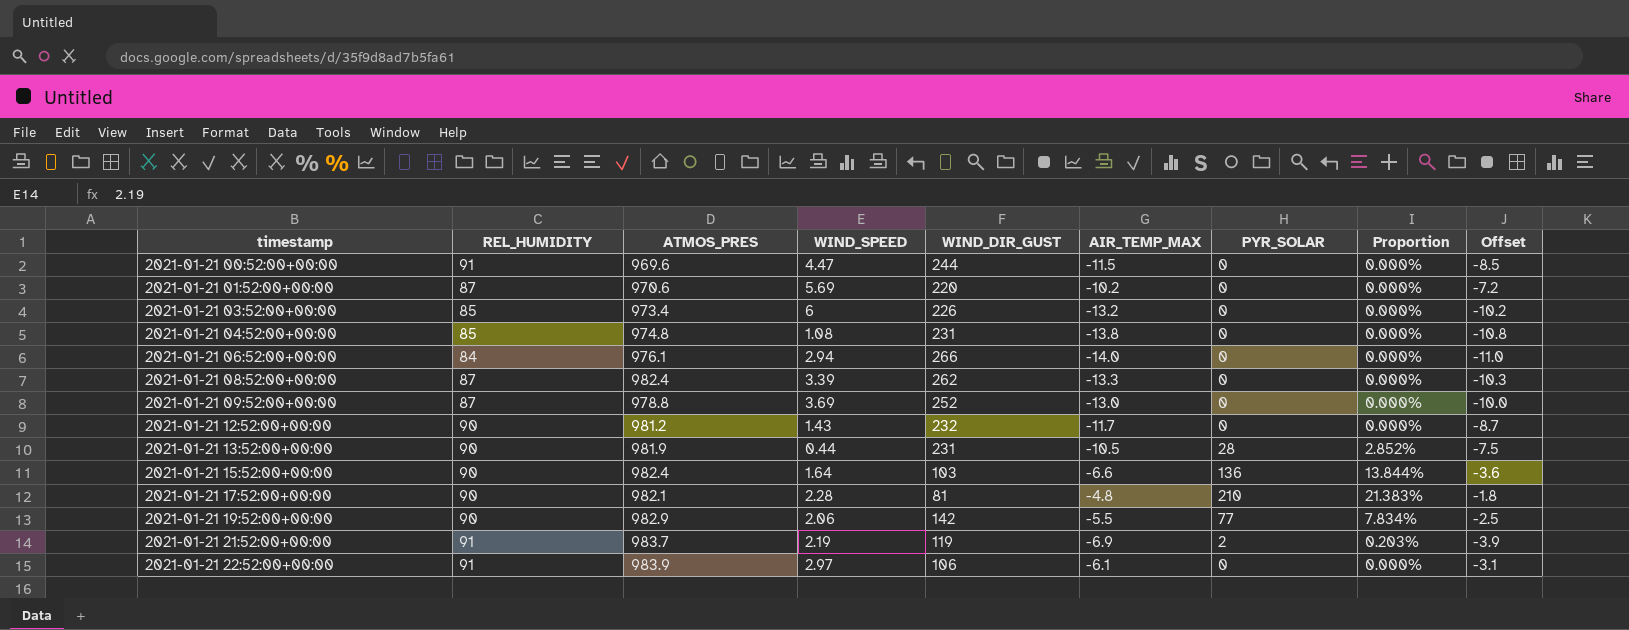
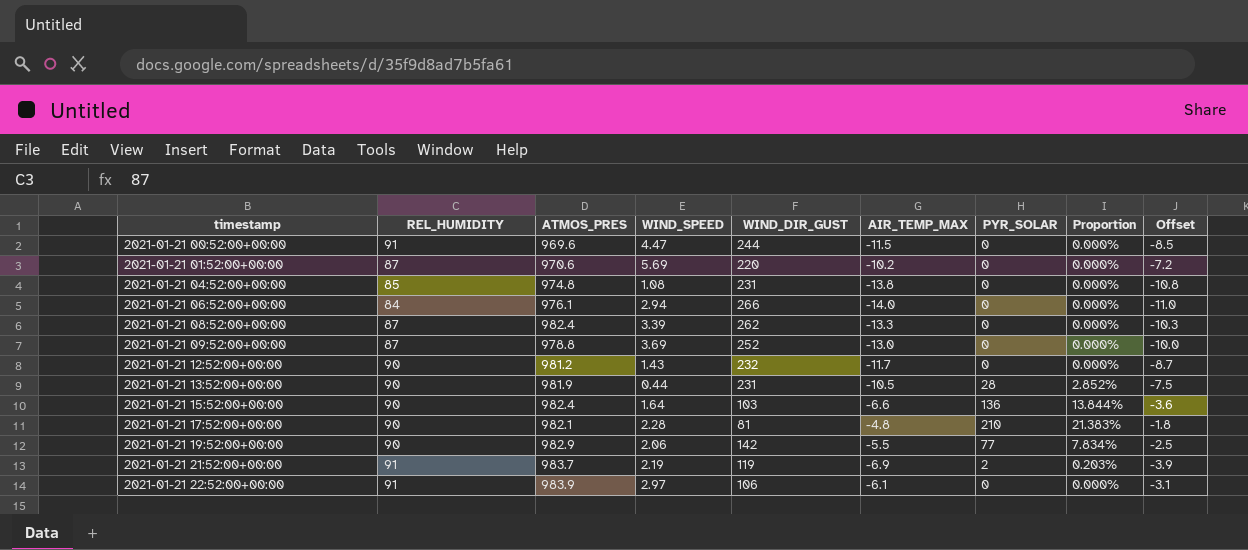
row 2021-01-21 03:52:00+00:00: 85 | 973.4 | 6 | 226 | -13.2 | 0 | 0.000% | -10.2 -> none

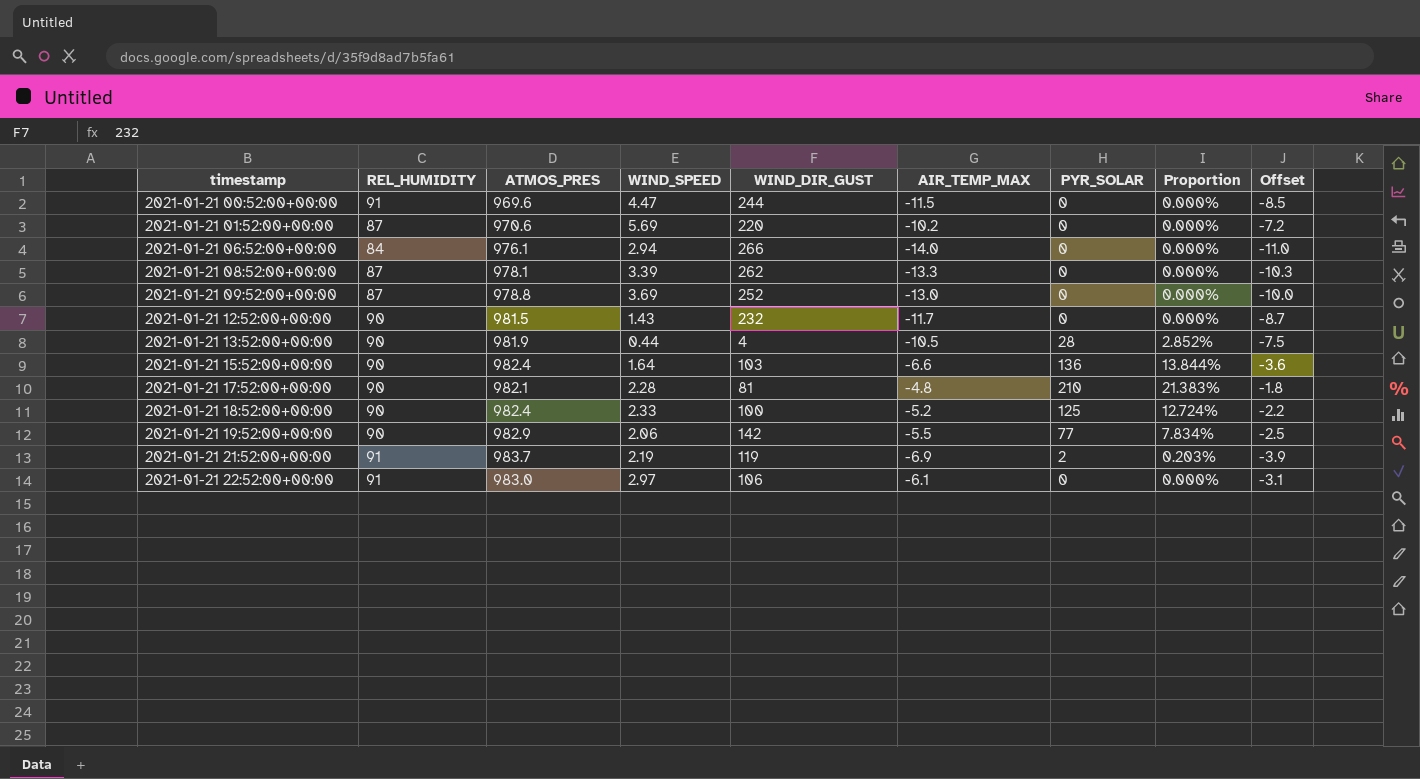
row 2021-01-21 04:52:00+00:00: 85 | 974.8 | 1.08 | 231 | -13.8 | 0 | 0.000% | -10.8 -> none
2021-01-21 08:52:00+00:00 | ATMOS_PRES: 982.4 -> 978.1
2021-01-21 12:52:00+00:00 | ATMOS_PRES: 981.2 -> 981.5
2021-01-21 13:52:00+00:00 | WIND_DIR_GUST: 231 -> 4
row 2021-01-21 18:52:00+00:00: none -> 90 | 982.4 | 2.33 | 100 | -5.2 | 125 | 12.724% | -2.2
2021-01-21 22:52:00+00:00 | ATMOS_PRES: 983.9 -> 983.0

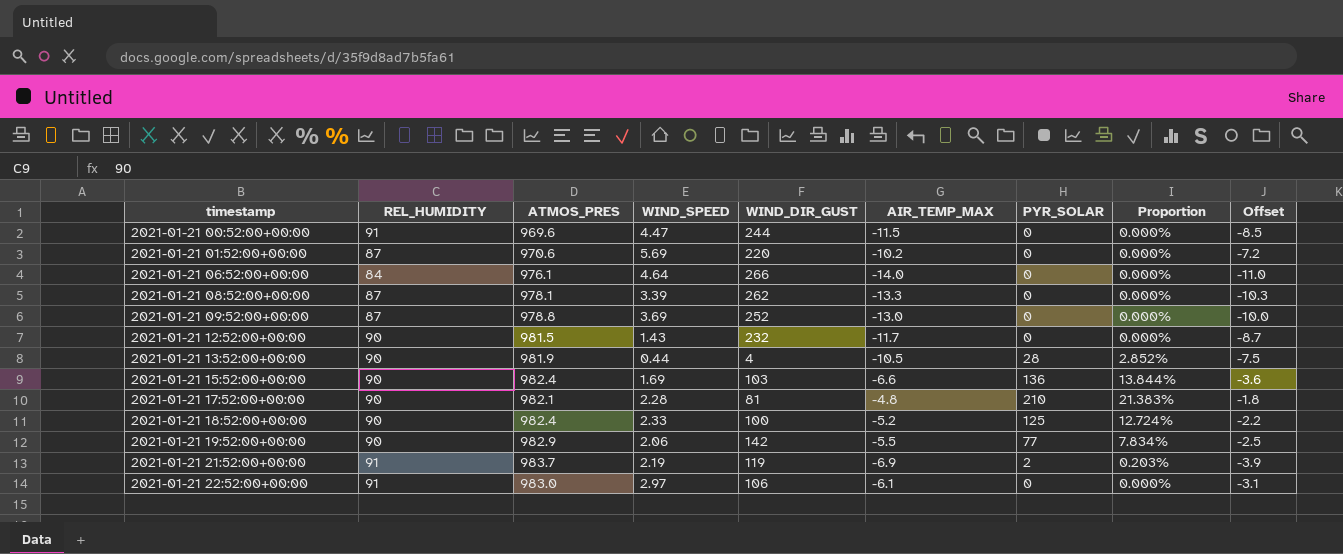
2021-01-21 06:52:00+00:00 | WIND_SPEED: 2.94 -> 4.64
2021-01-21 15:52:00+00:00 | WIND_SPEED: 1.64 -> 1.69

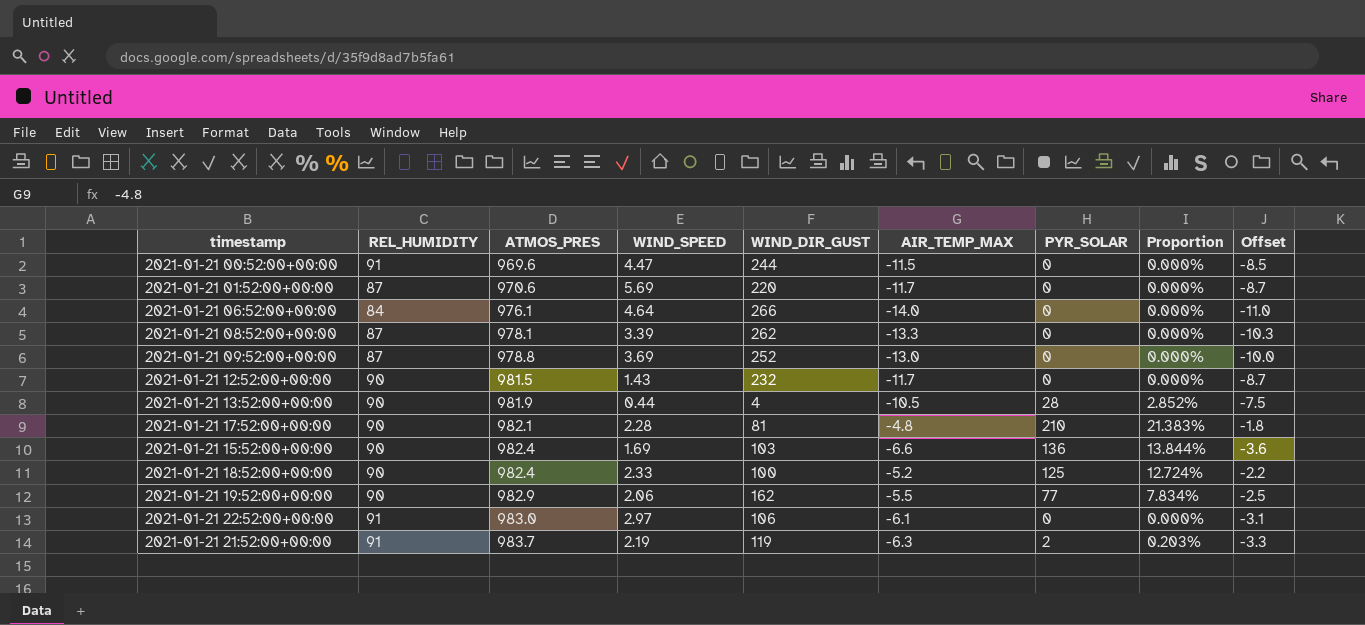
row order: timestamp ascending -> ATMOS_PRES ascending
2021-01-21 01:52:00+00:00 | AIR_TEMP_MAX: -10.2 -> -11.7
2021-01-21 01:52:00+00:00 | Offset: -7.2 -> -8.7
2021-01-21 19:52:00+00:00 | WIND_DIR_GUST: 142 -> 162
2021-01-21 21:52:00+00:00 | AIR_TEMP_MAX: -6.9 -> -6.3
2021-01-21 21:52:00+00:00 | Offset: -3.9 -> -3.3

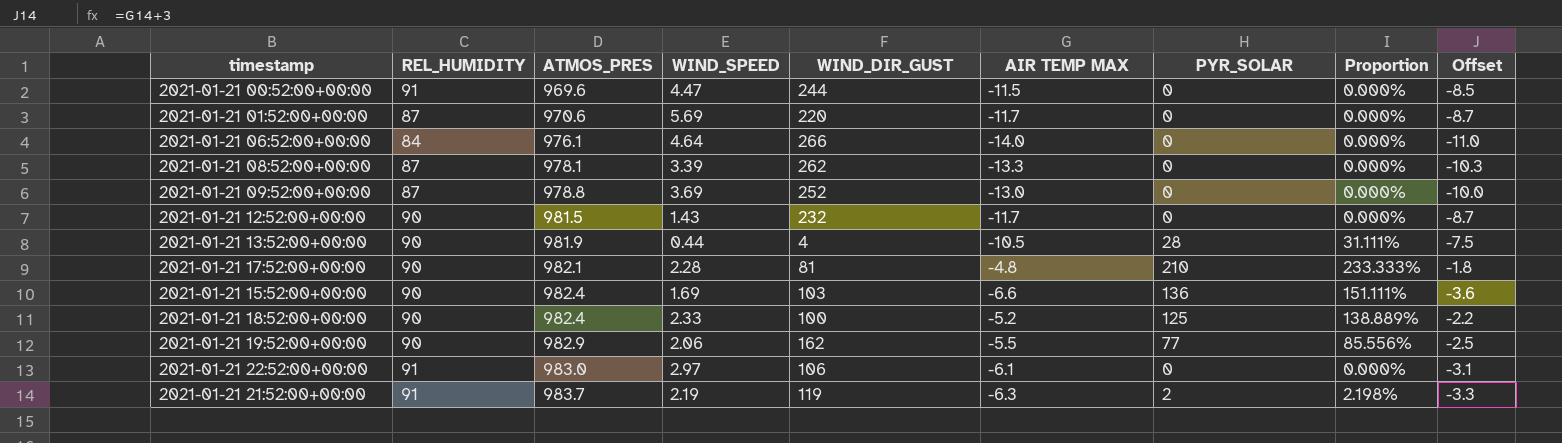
column name: AIR_TEMP_MAX -> AIR TEMP MAX
column Proportion | formula: [PYR_SOLAR] / [ATMOS_PRES] -> [PYR_SOLAR] / [REL_HUMIDITY]

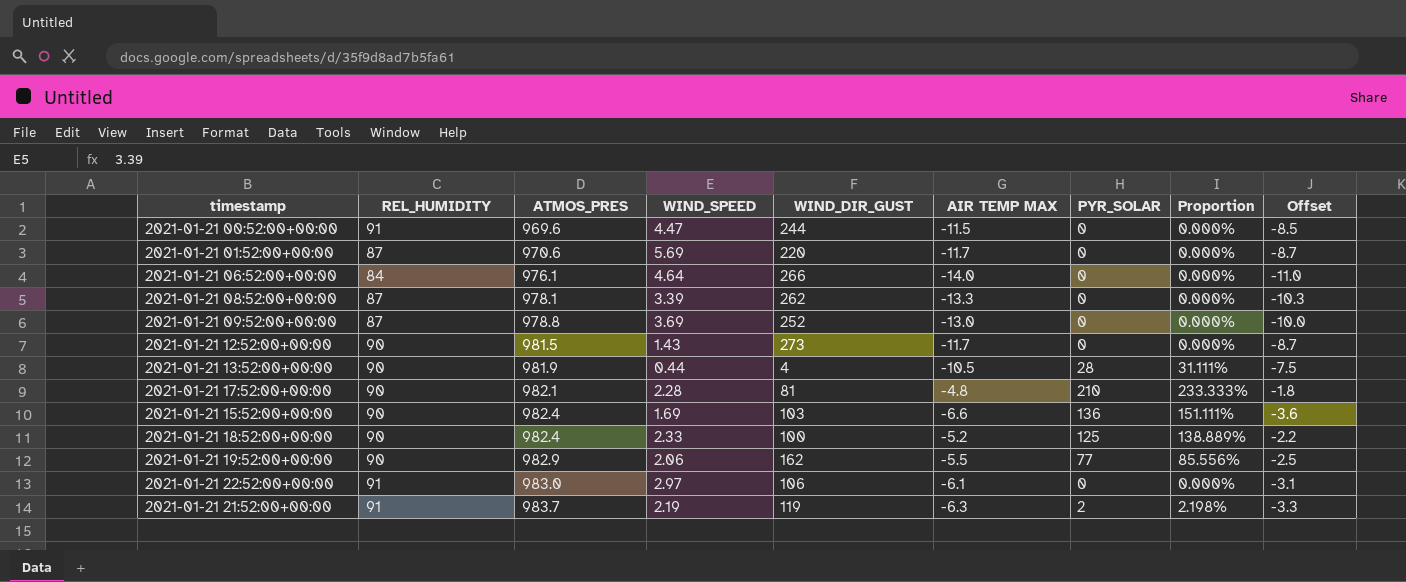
2021-01-21 12:52:00+00:00 | WIND_DIR_GUST: 232 -> 273

